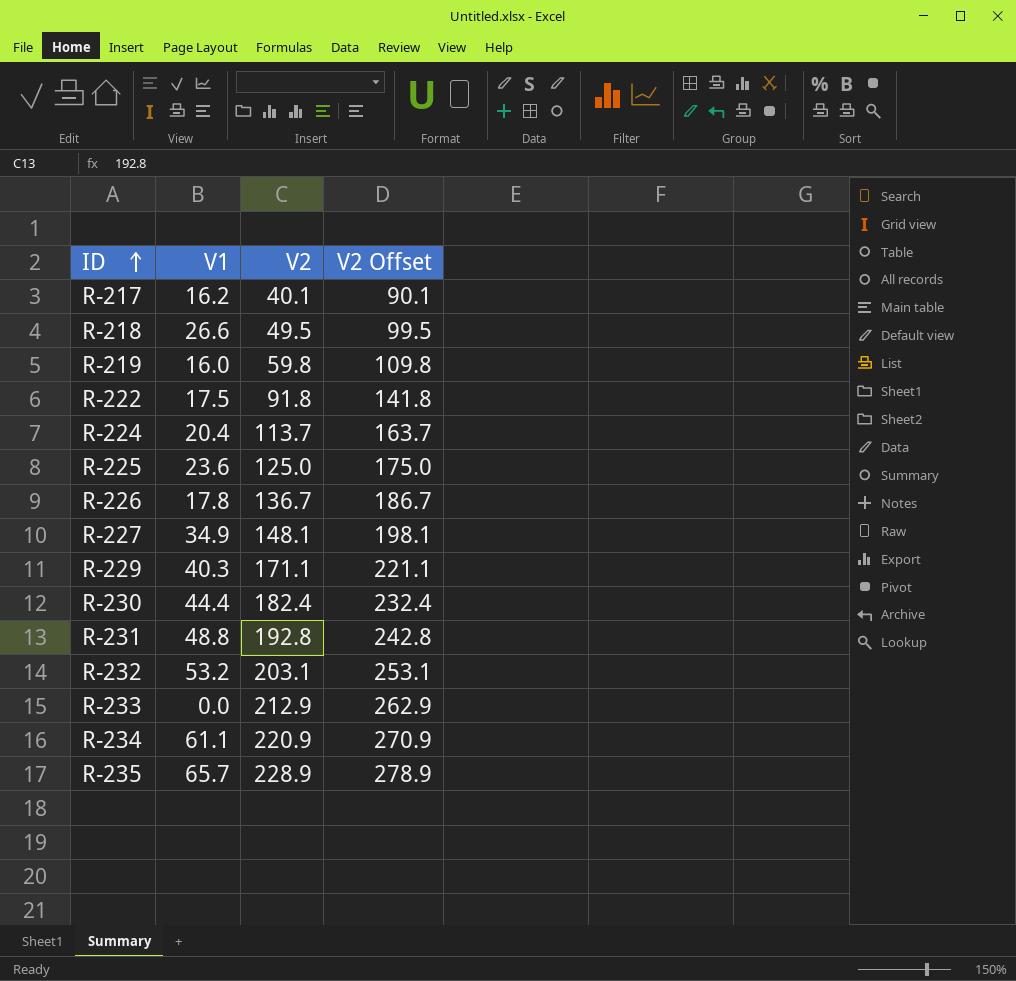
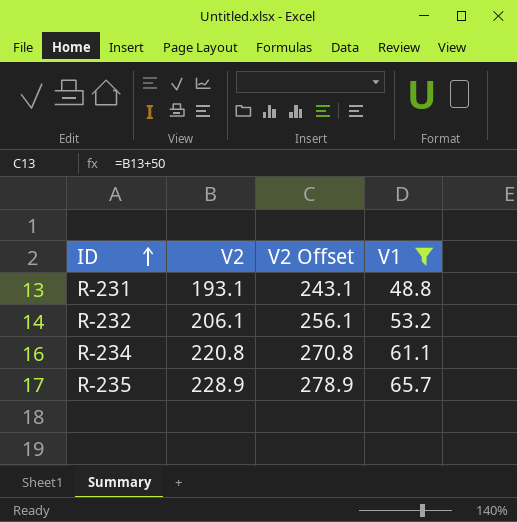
filter: none -> V1 >= 48.8
column V1 | position: 2 -> 4
R-231 | V2: 192.8 -> 193.1
R-231 | V2 Offset: 242.8 -> 243.1
R-232 | V2: 203.1 -> 206.1
R-232 | V2 Offset: 253.1 -> 256.1
R-234 | V2: 220.9 -> 220.8
R-234 | V2 Offset: 270.9 -> 270.8

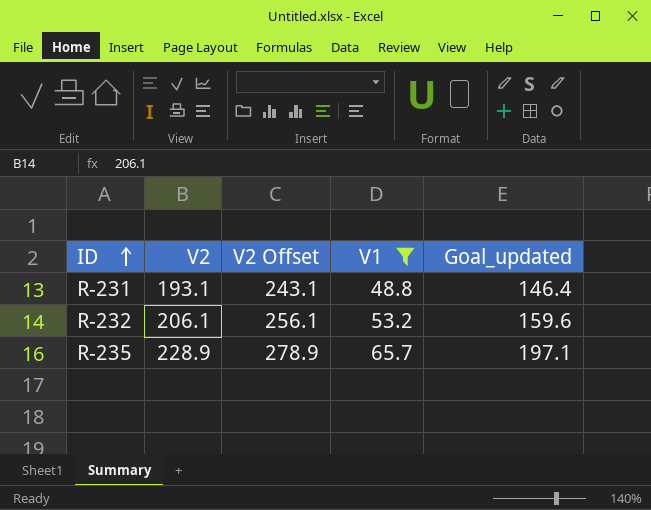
column Goal_updated | formula: none -> [V1] * 3
row R-234: 220.8 | 270.8 | 61.1 -> none

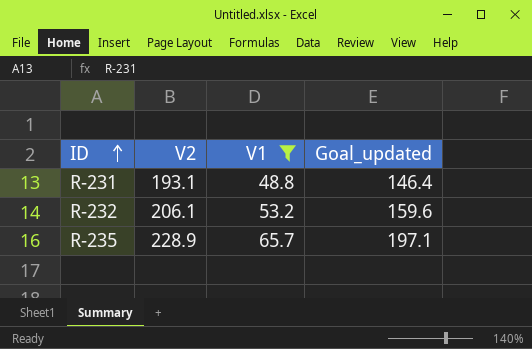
column V2 Offset | formula: [V2] + 50 -> none

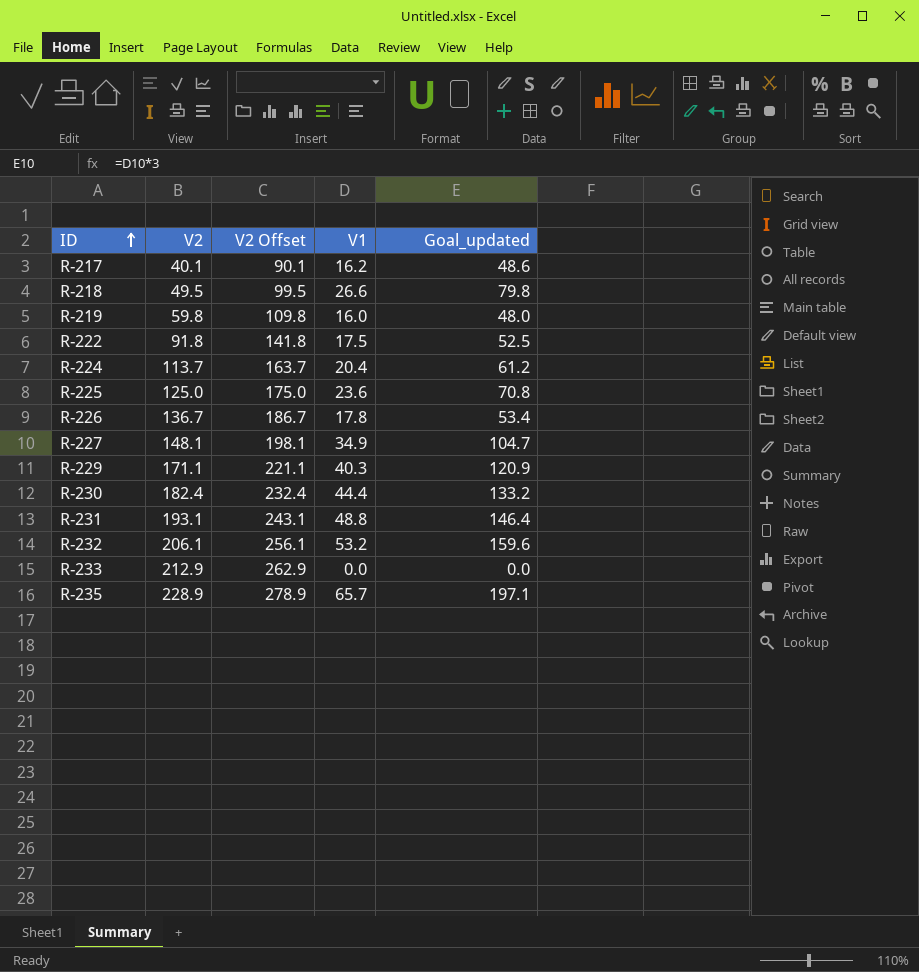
filter: V1 >= 48.8 -> none
column V2 Offset | formula: none -> [V2] + 50

